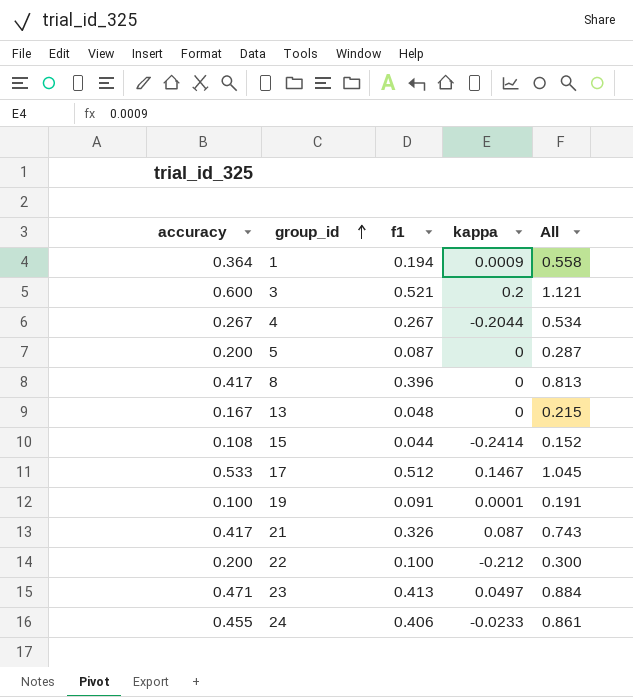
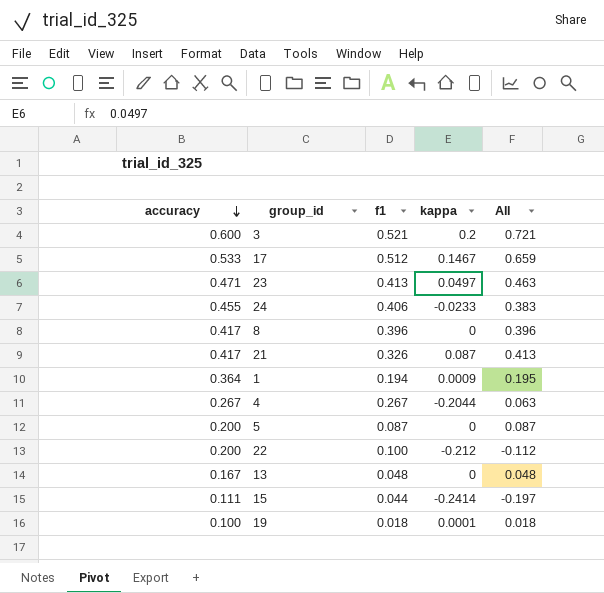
row order: group_id ascending -> accuracy descending
column All | formula: [accuracy] + [f1] -> [f1] + [kappa]
15 | accuracy: 0.108 -> 0.111
19 | f1: 0.091 -> 0.018

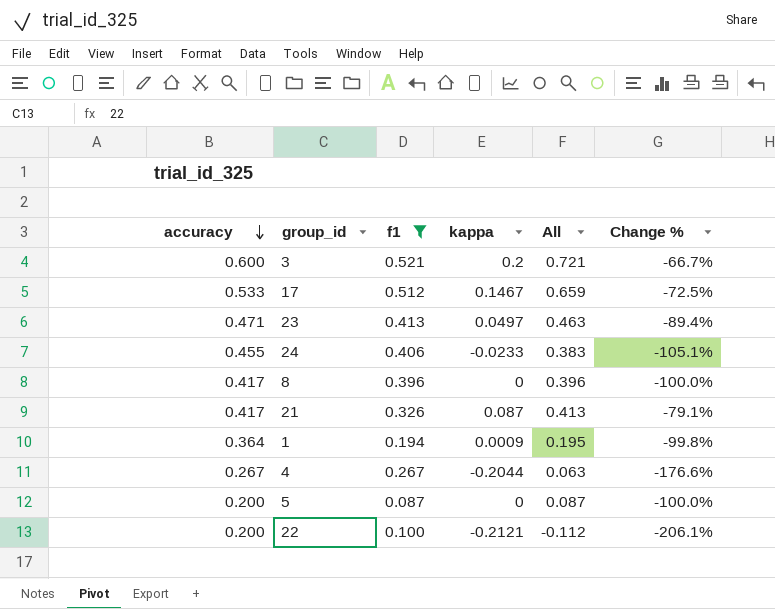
filter: none -> f1 >= 0.087
column Change % | formula: none -> ([kappa] - [accuracy]) / [accuracy]
22 | kappa: -0.212 -> -0.2121

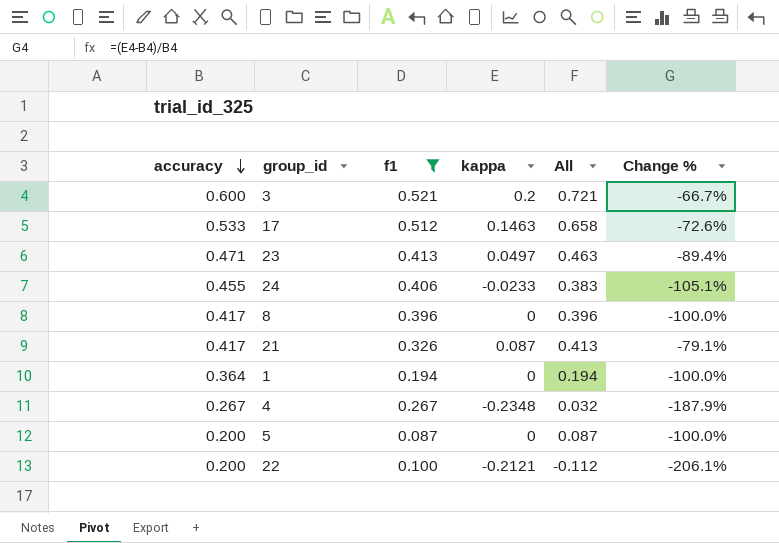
17 | kappa: 0.1467 -> 0.1463
17 | All: 0.659 -> 0.658
17 | Change %: -72.5% -> -72.6%
1 | kappa: 0.0009 -> 0
1 | All: 0.195 -> 0.194
1 | Change %: -99.8% -> -100.0%
4 | kappa: -0.2044 -> -0.2348
4 | All: 0.063 -> 0.032
4 | Change %: -176.6% -> -187.9%

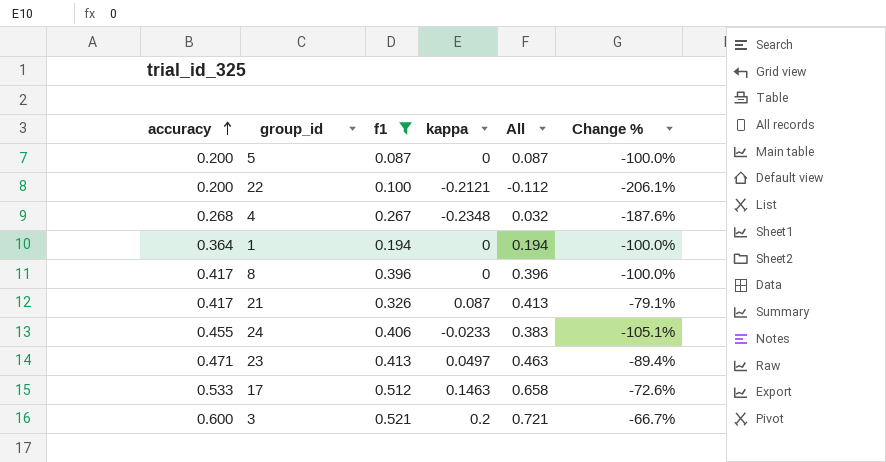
row order: accuracy descending -> accuracy ascending
4 | accuracy: 0.267 -> 0.268
4 | Change %: -187.9% -> -187.6%

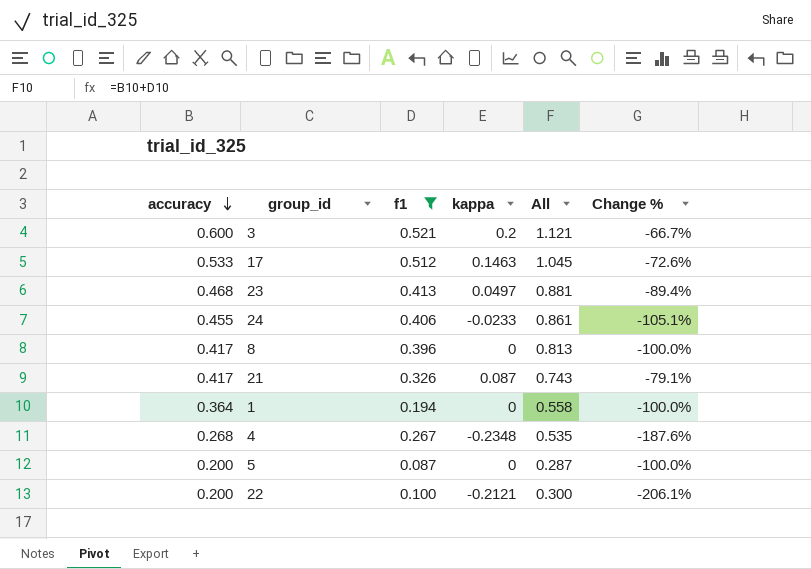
row order: accuracy ascending -> accuracy descending
column All | formula: [f1] + [kappa] -> [accuracy] + [f1]
23 | accuracy: 0.471 -> 0.468

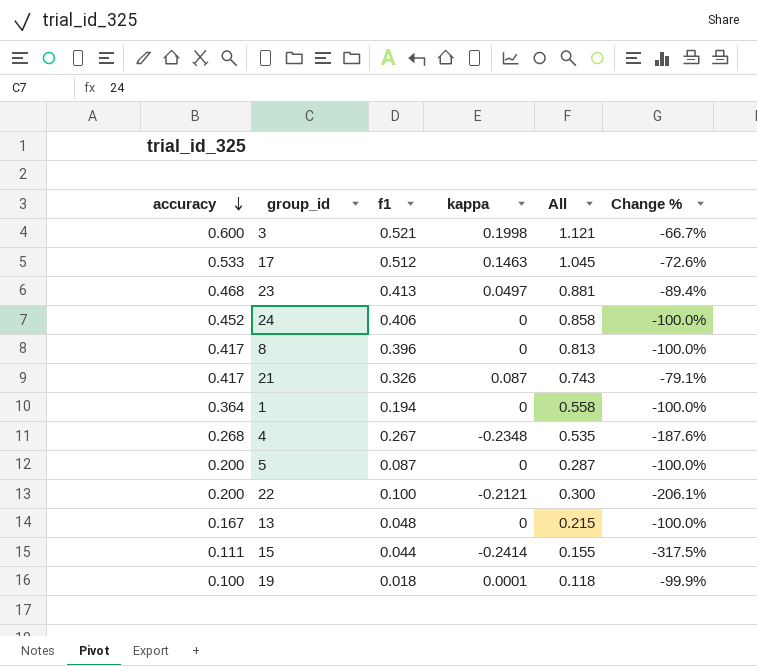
filter: f1 >= 0.087 -> none
3 | kappa: 0.2 -> 0.1998
24 | accuracy: 0.455 -> 0.452
24 | kappa: -0.0233 -> 0
24 | All: 0.861 -> 0.858
24 | Change %: -105.1% -> -100.0%

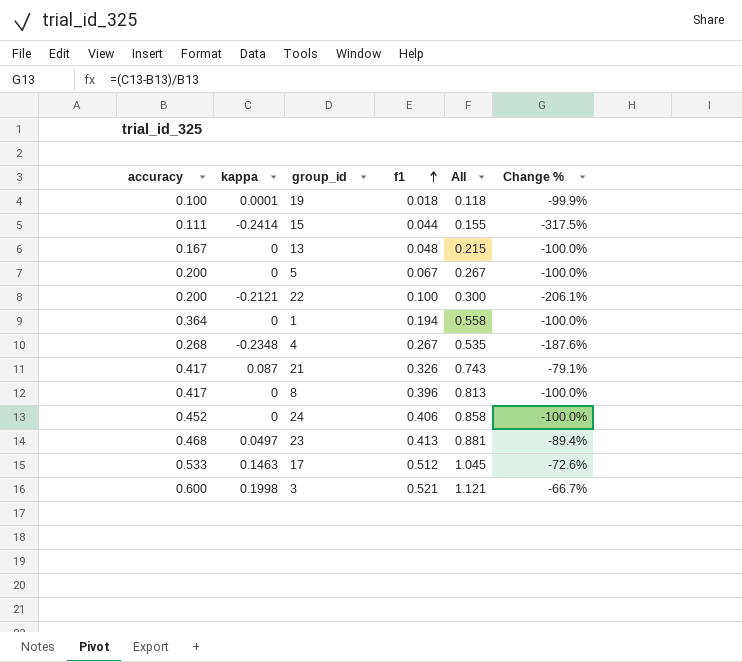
row order: accuracy descending -> f1 ascending
column kappa | position: 4 -> 2
5 | f1: 0.087 -> 0.067
5 | All: 0.287 -> 0.267

